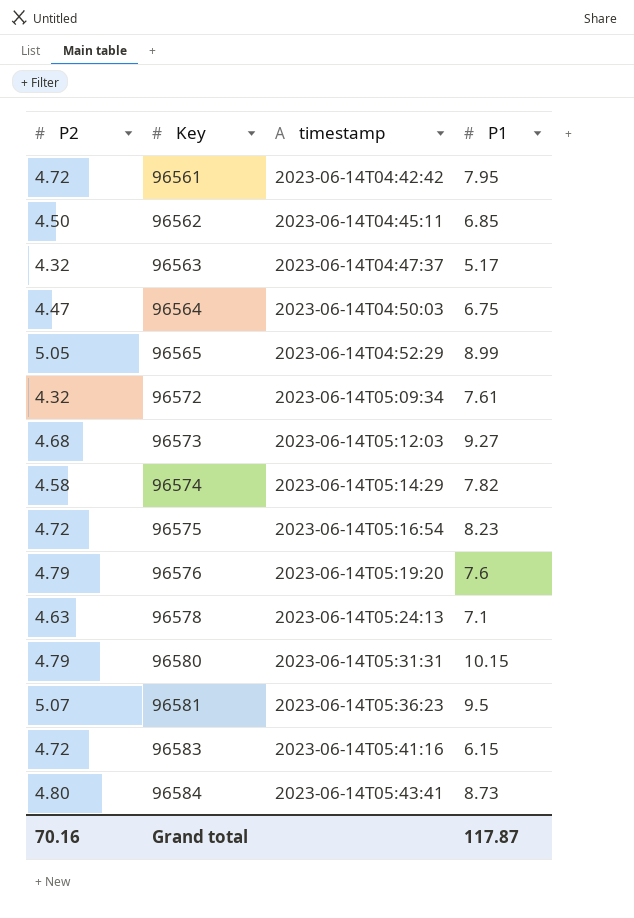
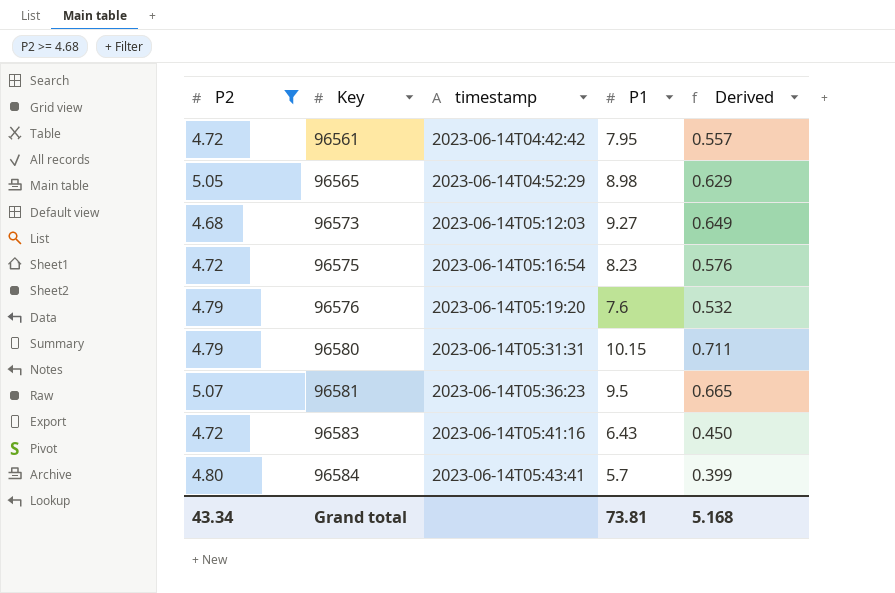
filter: none -> P2 >= 4.68
column Derived | formula: none -> [P1] * 0.07
96565 | P1: 8.99 -> 8.98
96583 | P1: 6.15 -> 6.43
96584 | P1: 8.73 -> 5.7
Grand total | P2: 70.16 -> 43.34
Grand total | P1: 117.87 -> 73.81

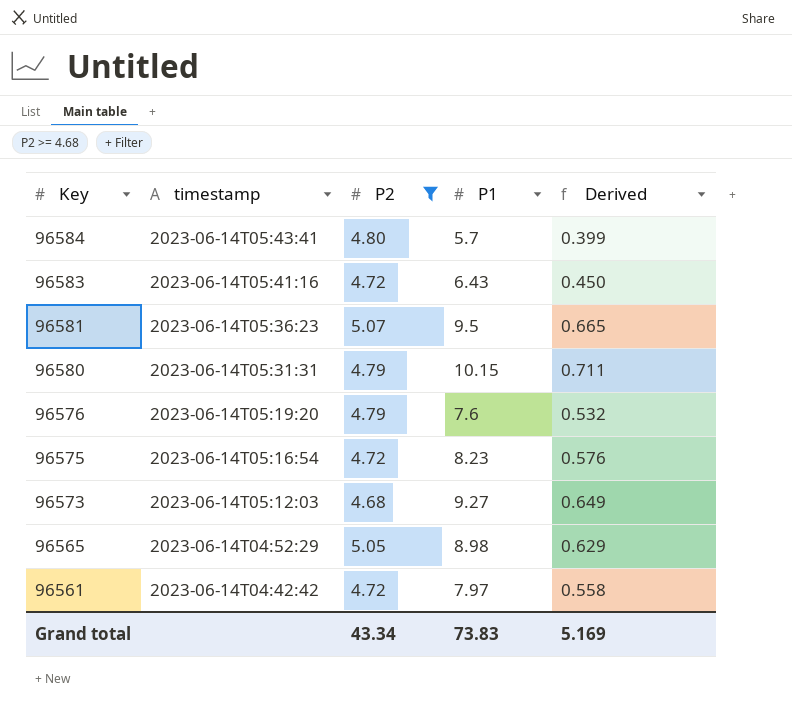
row order: Key ascending -> Key descending
column P2 | position: 1 -> 3
96561 | P1: 7.95 -> 7.97
96561 | Derived: 0.557 -> 0.558
Grand total | P1: 73.81 -> 73.83
Grand total | Derived: 5.168 -> 5.169

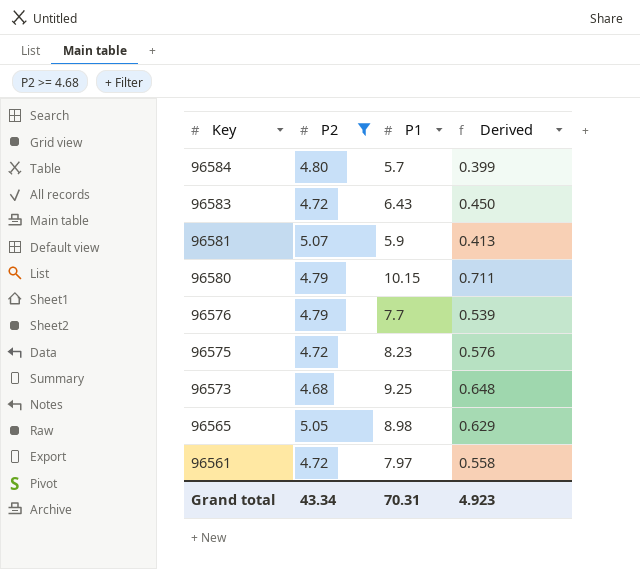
column timestamp | position: 2 -> none
96581 | P1: 9.5 -> 5.9
96581 | Derived: 0.665 -> 0.413
96576 | P1: 7.6 -> 7.7
96576 | Derived: 0.532 -> 0.539
96573 | P1: 9.27 -> 9.25
96573 | Derived: 0.649 -> 0.648
Grand total | P1: 73.83 -> 70.31
Grand total | Derived: 5.169 -> 4.923

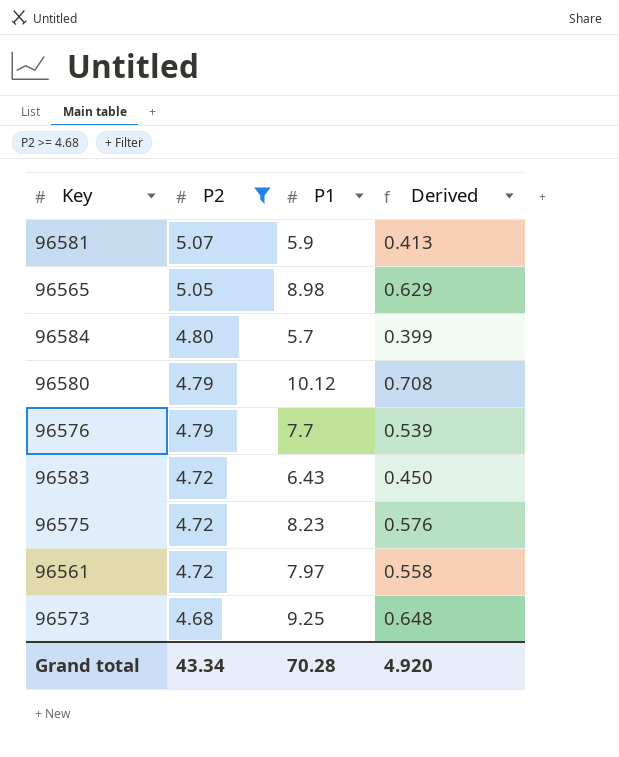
row order: Key descending -> P2 descending
96580 | P1: 10.15 -> 10.12
96580 | Derived: 0.711 -> 0.708
Grand total | P1: 70.31 -> 70.28
Grand total | Derived: 4.923 -> 4.920

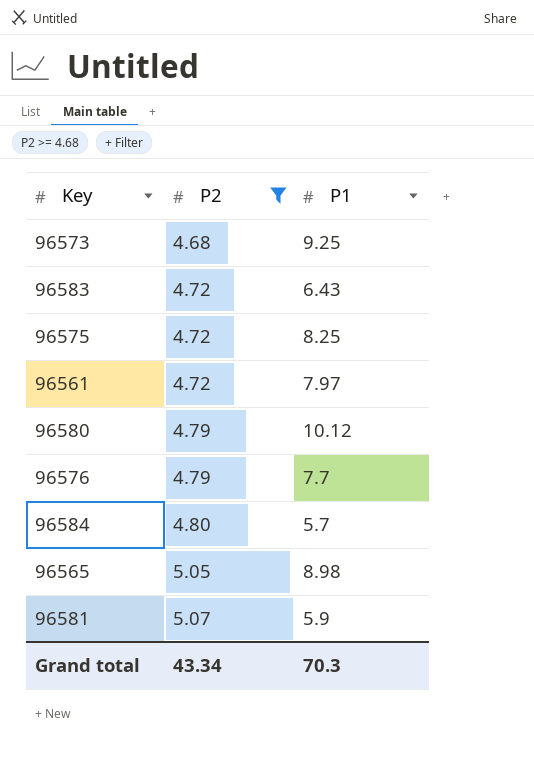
row order: P2 descending -> P2 ascending
column Derived | formula: [P1] * 0.07 -> none
96575 | P1: 8.23 -> 8.25
Grand total | P1: 70.28 -> 70.3

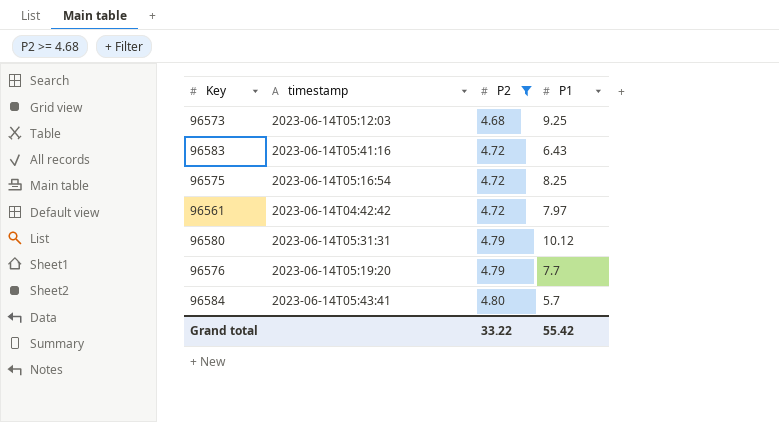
column timestamp | position: none -> 2
row 96565: 5.05 | 8.98 -> none
row 96581: 5.07 | 5.9 -> none
Grand total | P2: 43.34 -> 33.22
Grand total | P1: 70.3 -> 55.42

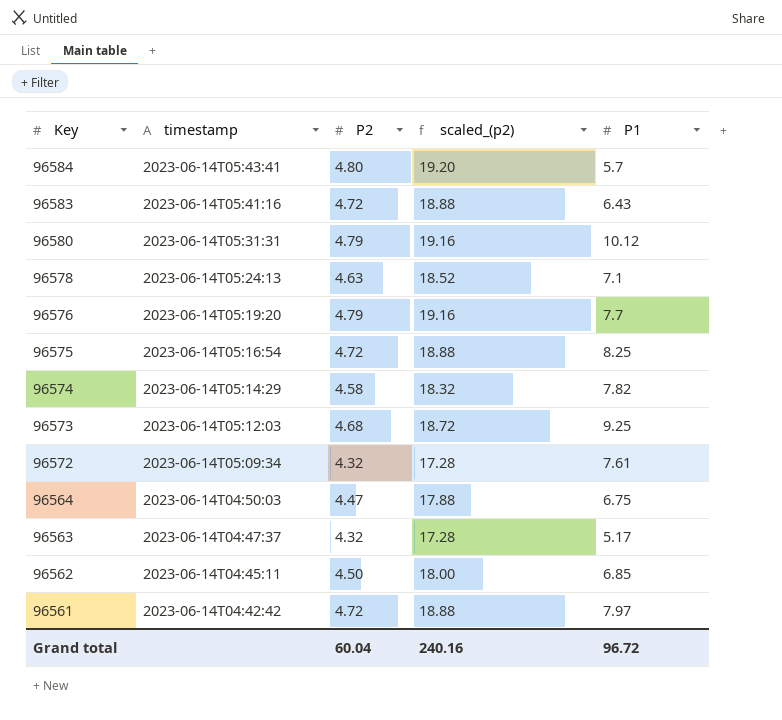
filter: P2 >= 4.68 -> none
row order: P2 ascending -> Key descending
column scaled_(p2) | formula: none -> [P2] * 4
Grand total | P2: 33.22 -> 60.04
Grand total | P1: 55.42 -> 96.72

